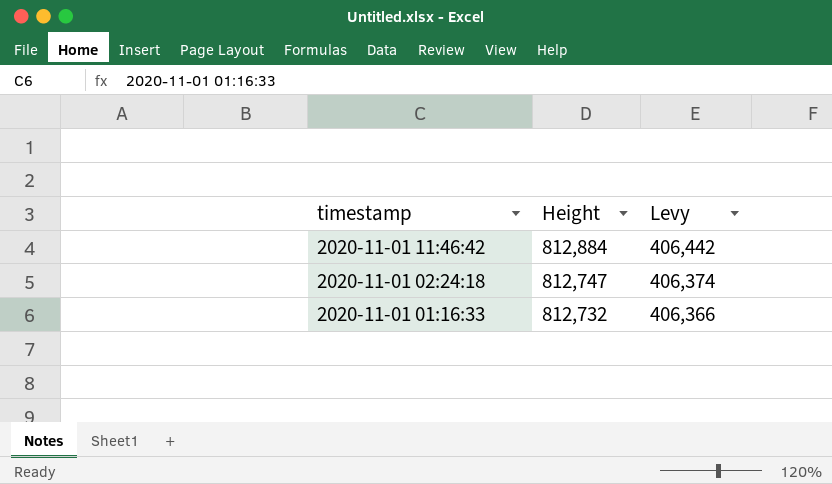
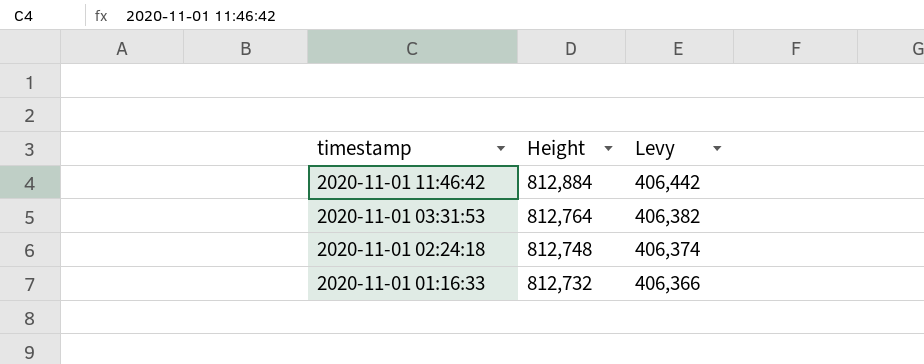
row 2020-11-01 03:31:53: none -> 812,764 | 406,382
2020-11-01 02:24:18 | Height: 812,747 -> 812,748

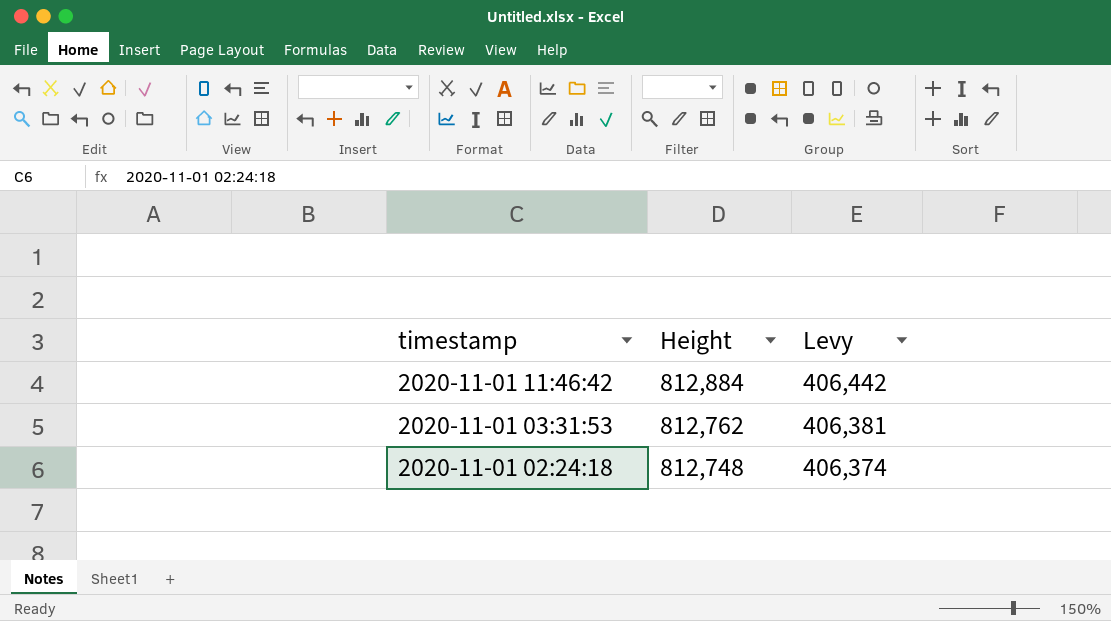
row 2020-11-01 01:16:33: 812,732 | 406,366 -> none
2020-11-01 03:31:53 | Height: 812,764 -> 812,762
2020-11-01 03:31:53 | Levy: 406,382 -> 406,381

